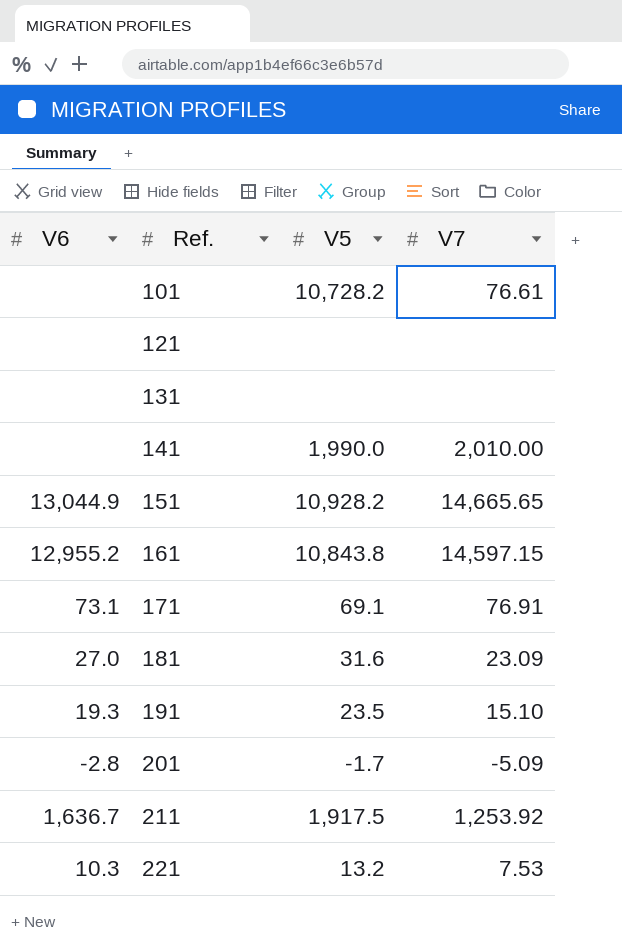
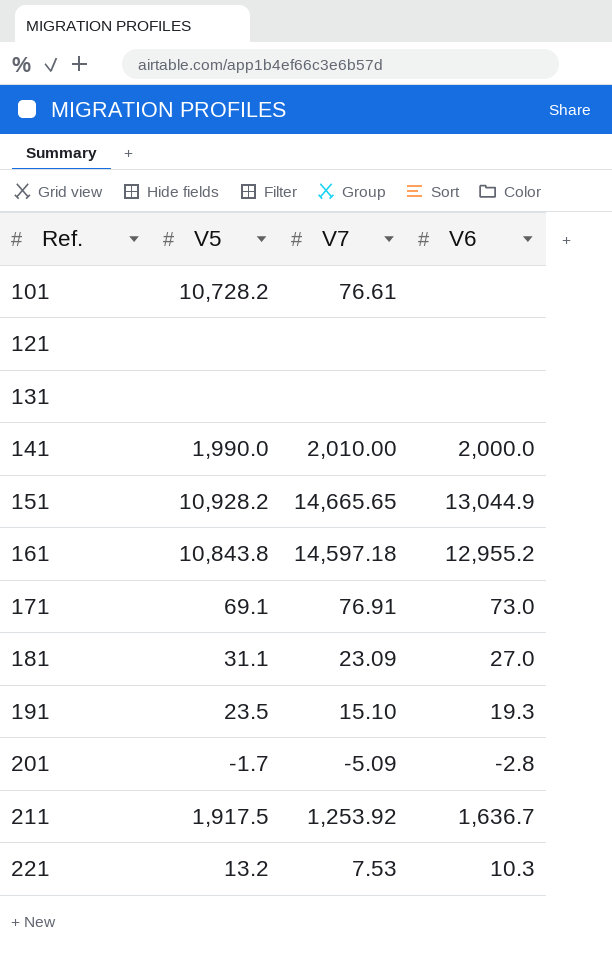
column V6 | position: 1 -> 4
141 | V6: none -> 2,000.0
161 | V7: 14,597.15 -> 14,597.18
171 | V6: 73.1 -> 73.0
181 | V5: 31.6 -> 31.1

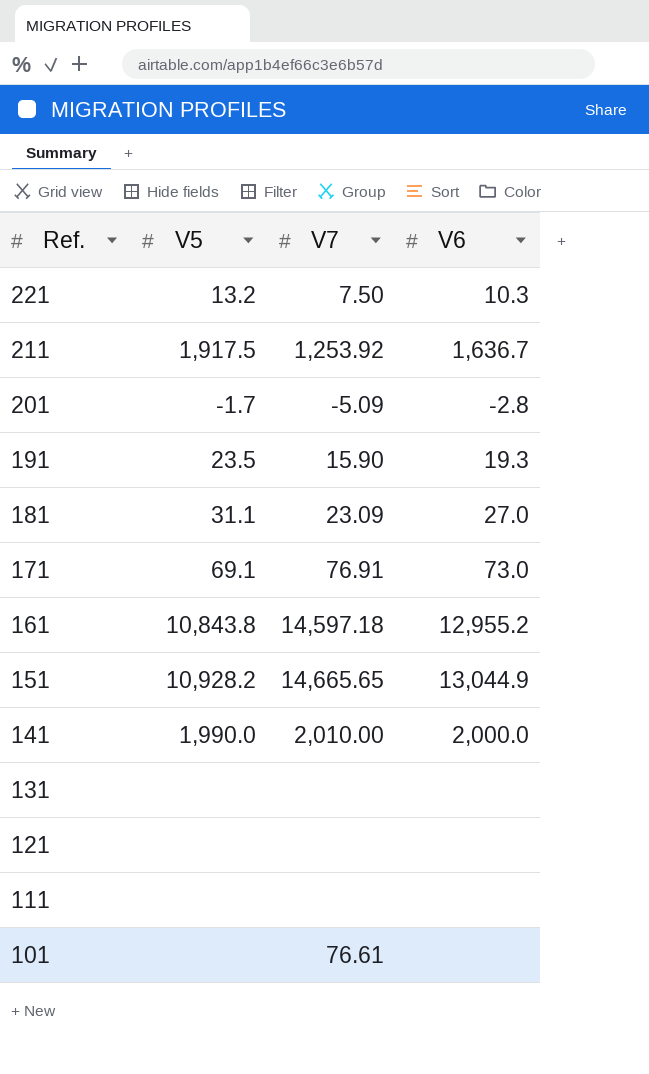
row order: Ref. ascending -> Ref. descending
221 | V7: 7.53 -> 7.50
191 | V7: 15.10 -> 15.90
row 111: none -> none | none | none
101 | V5: 10,728.2 -> none

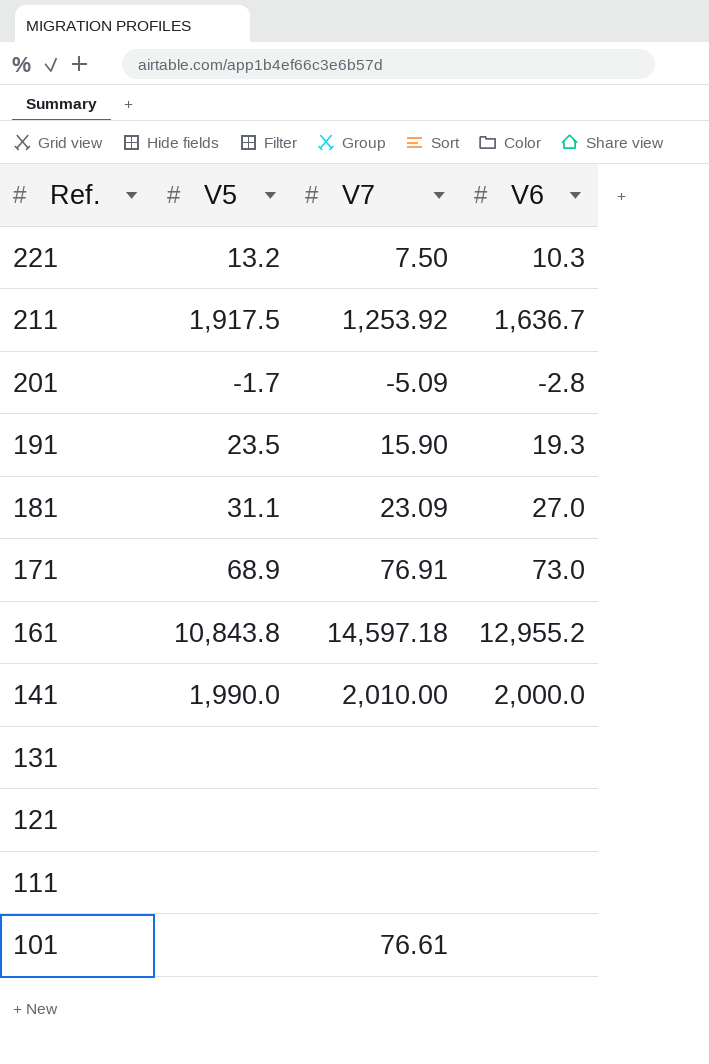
row 151: 10,928.2 | 14,665.65 | 13,044.9 -> none
171 | V5: 69.1 -> 68.9

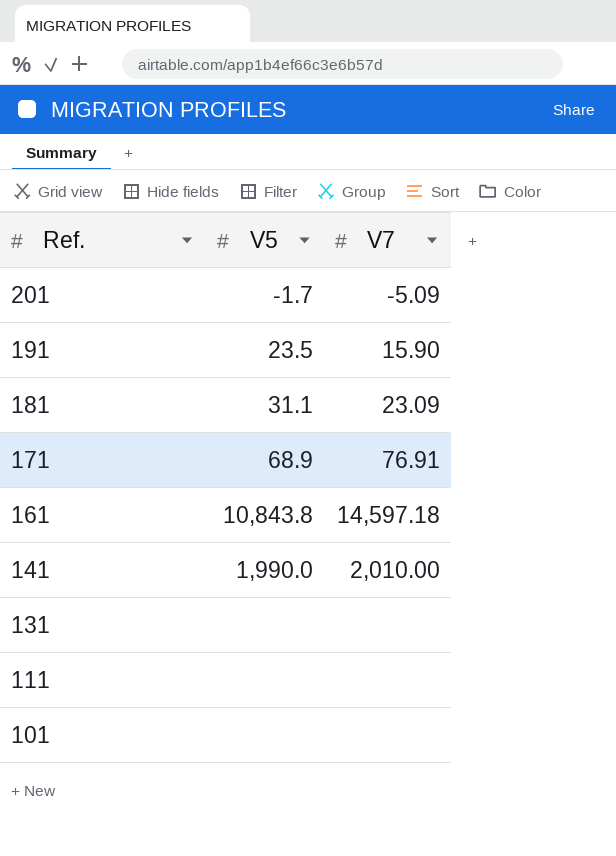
column V6 | position: 4 -> none
row 221: 13.2 | 7.50 | 10.3 -> none
row 211: 1,917.5 | 1,253.92 | 1,636.7 -> none
row 121: none | none | none -> none
101 | V7: 76.61 -> none

